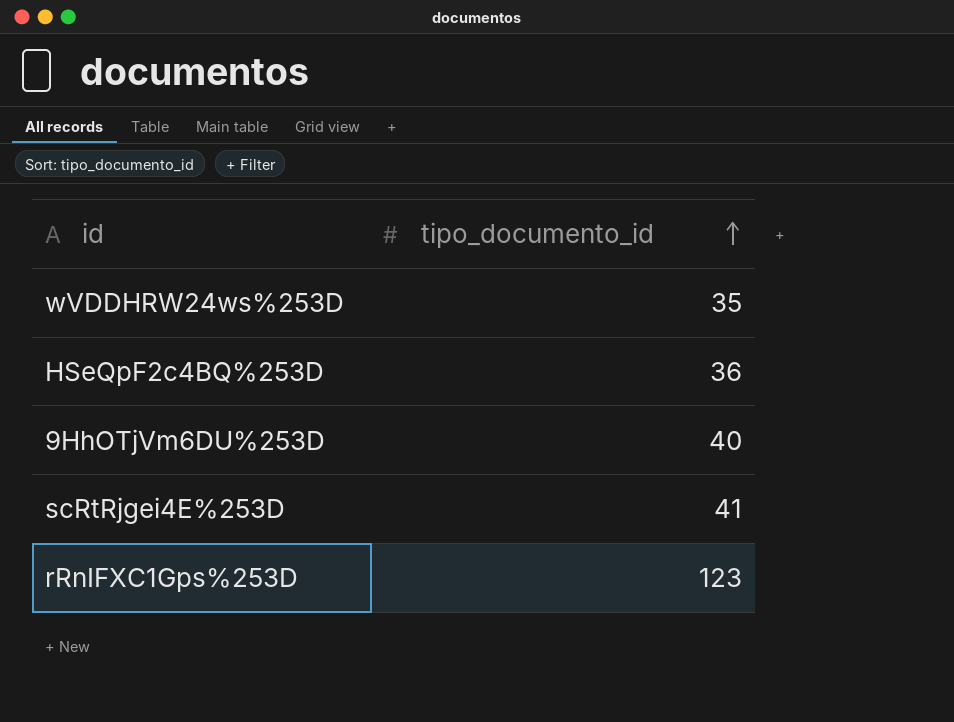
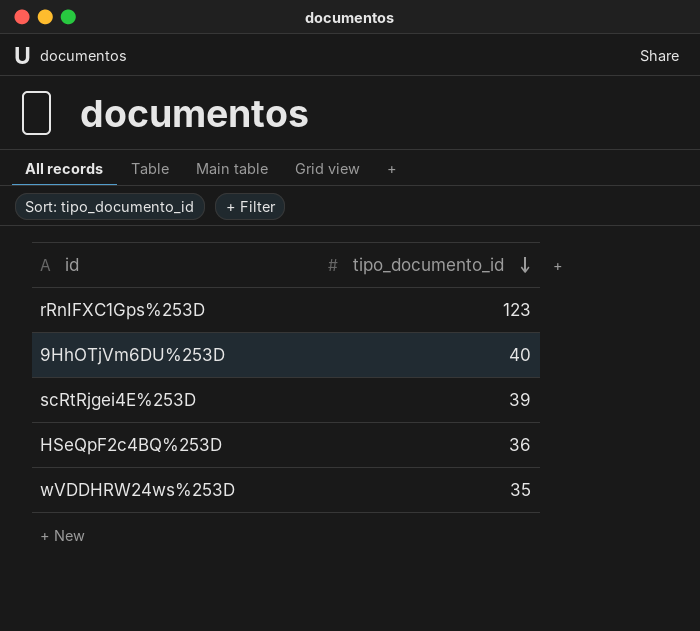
row order: tipo_documento_id ascending -> tipo_documento_id descending
scRtRjgei4E%253D | tipo_documento_id: 41 -> 39

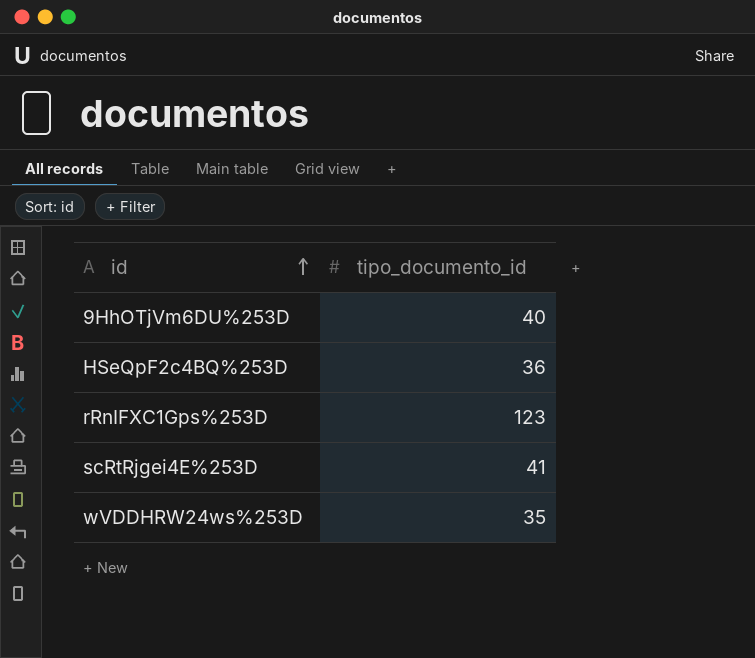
row order: tipo_documento_id descending -> id ascending
scRtRjgei4E%253D | tipo_documento_id: 39 -> 41

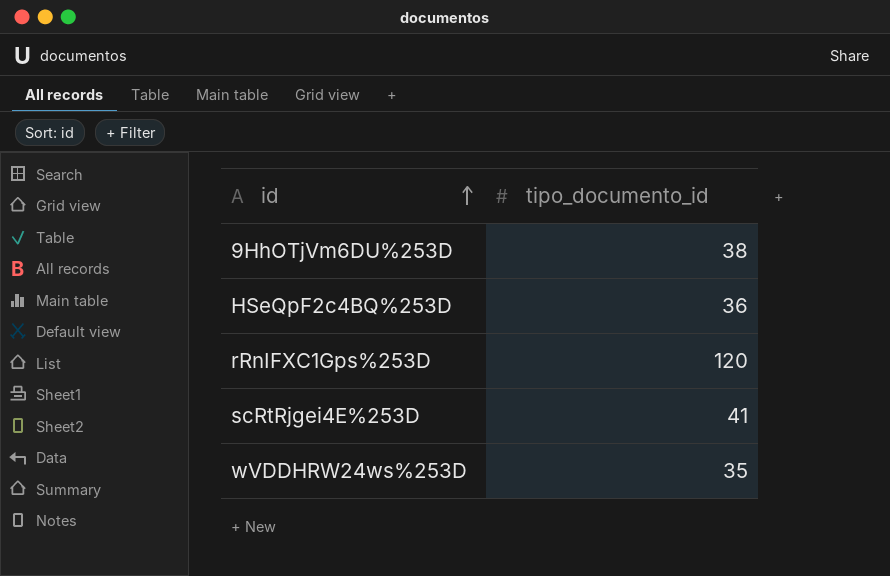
9HhOTjVm6DU%253D | tipo_documento_id: 40 -> 38
rRnIFXC1Gps%253D | tipo_documento_id: 123 -> 120

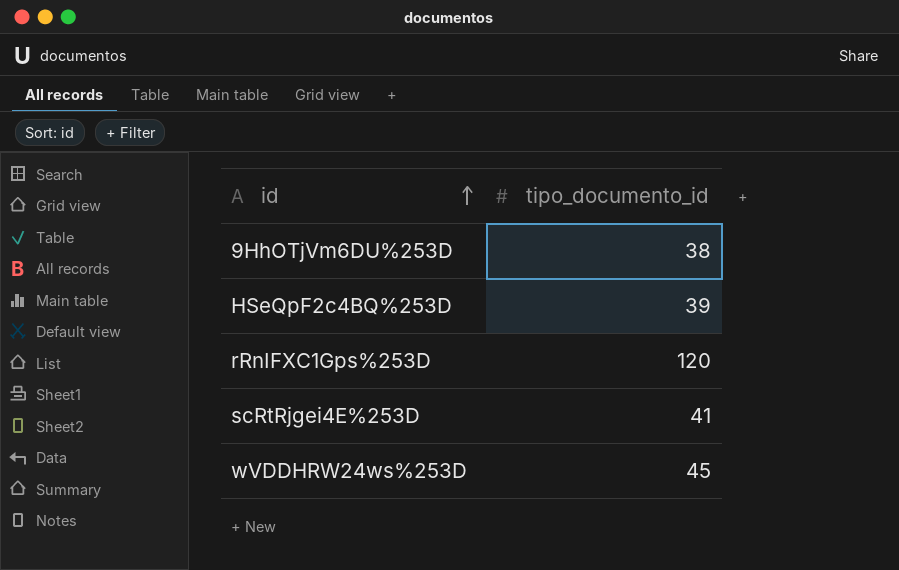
HSeQpF2c4BQ%253D | tipo_documento_id: 36 -> 39
wVDDHRW24ws%253D | tipo_documento_id: 35 -> 45

